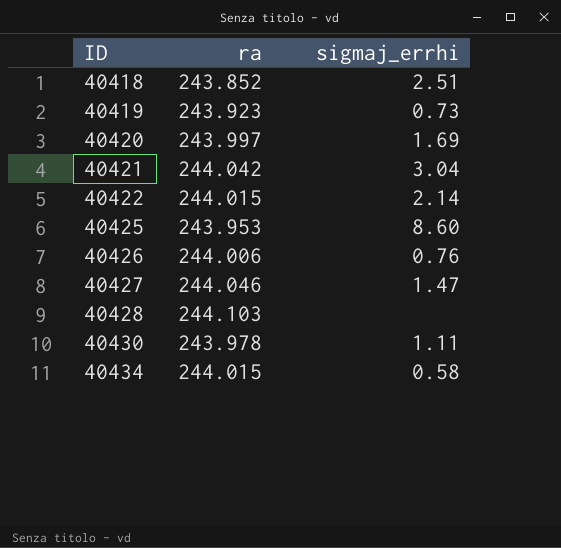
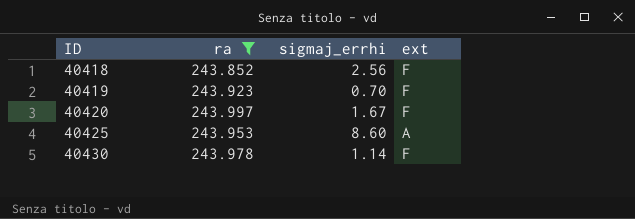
filter: none -> ra <= 243.997
column ext | position: none -> 4
40418 | sigmaj_errhi: 2.51 -> 2.56
40419 | sigmaj_errhi: 0.73 -> 0.70
40420 | sigmaj_errhi: 1.69 -> 1.67
40430 | sigmaj_errhi: 1.11 -> 1.14

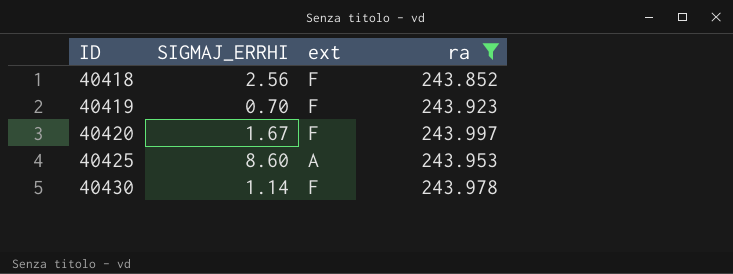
column name: sigmaj_errhi -> SIGMAJ_ERRHI
column ra | position: 2 -> 4

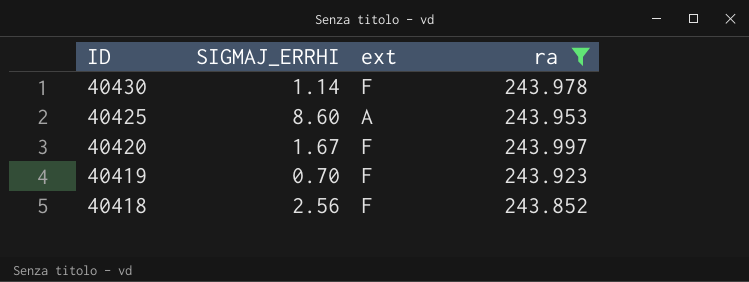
row order: ID ascending -> ID descending

